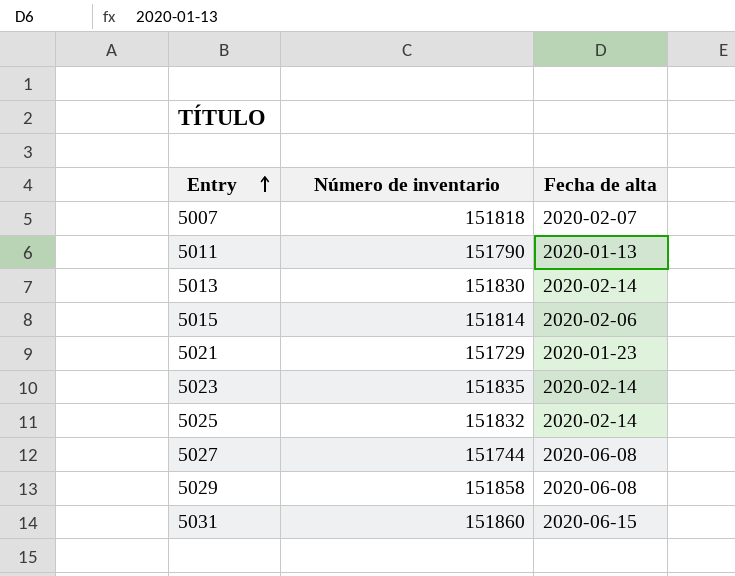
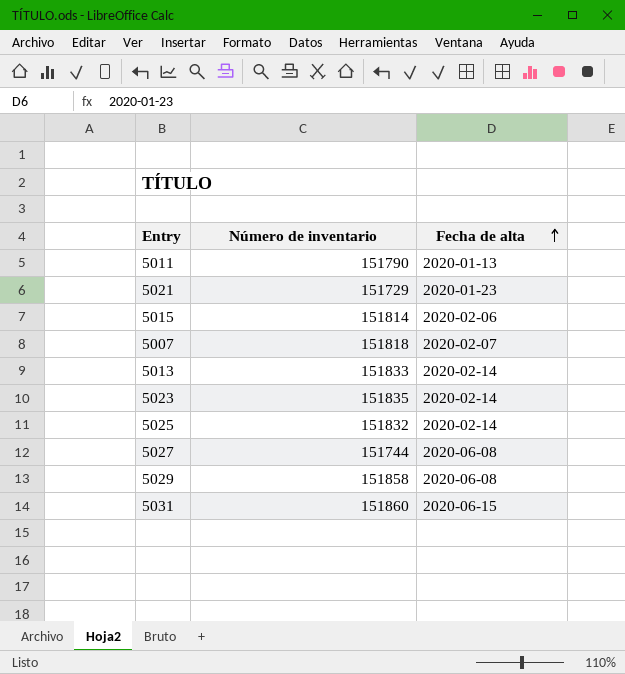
row order: Entry ascending -> Fecha de alta ascending
5013 | Número de inventario: 151830 -> 151833

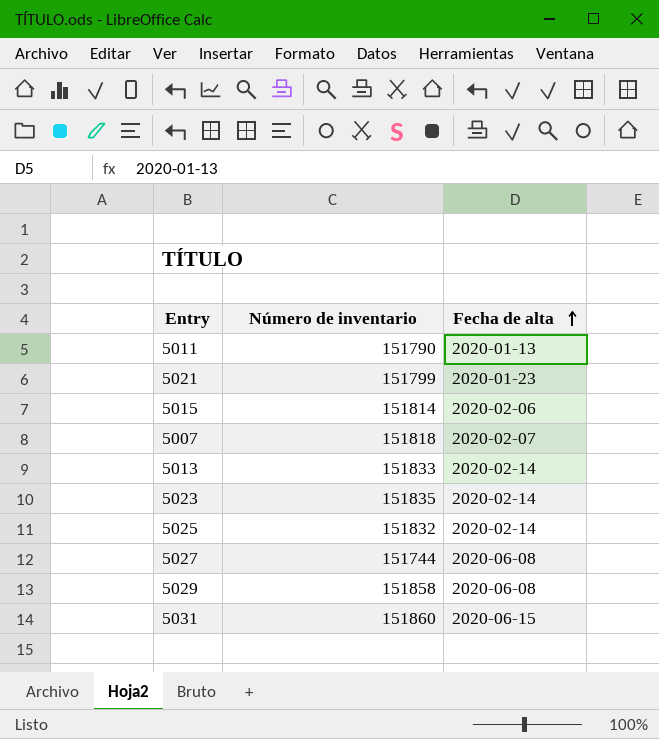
5021 | Número de inventario: 151729 -> 151799

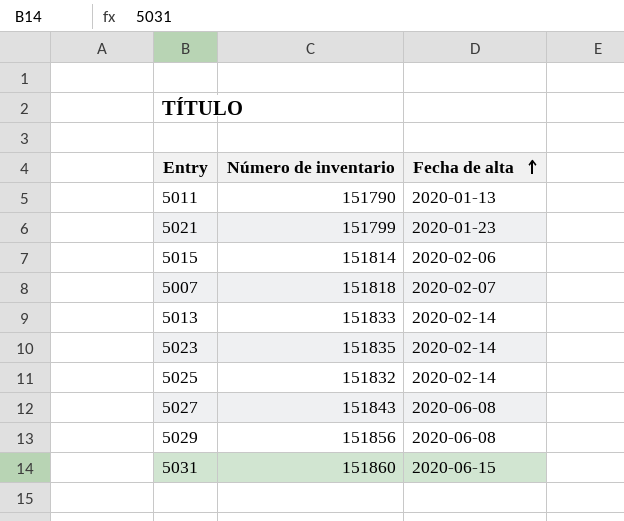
5027 | Número de inventario: 151744 -> 151843
5029 | Número de inventario: 151858 -> 151856

